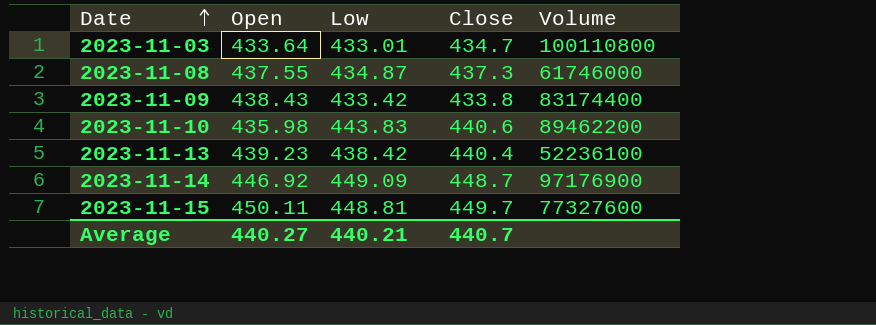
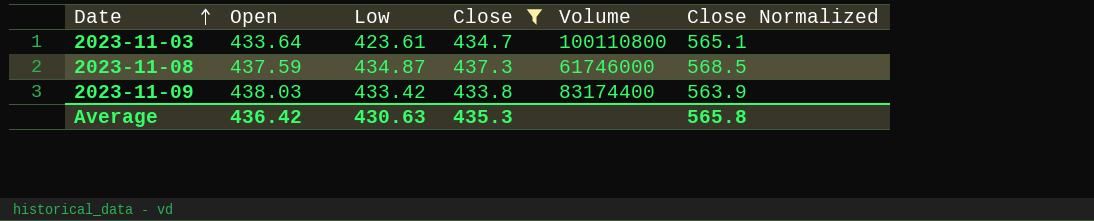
filter: none -> Close <= 437.3
column Close Normalized | formula: none -> [Close] * 1.3
2023-11-03 | Low: 433.01 -> 423.61
2023-11-08 | Open: 437.55 -> 437.59
2023-11-09 | Open: 438.43 -> 438.03
Average | Open: 440.27 -> 436.42
Average | Low: 440.21 -> 430.63
Average | Close: 440.7 -> 435.3

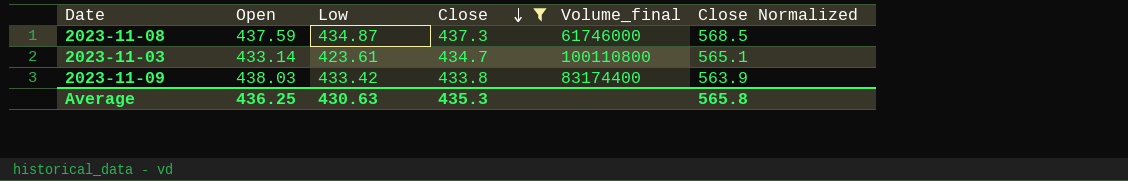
row order: Date ascending -> Close descending
column name: Volume -> Volume_final
2023-11-03 | Open: 433.64 -> 433.14
Average | Open: 436.42 -> 436.25

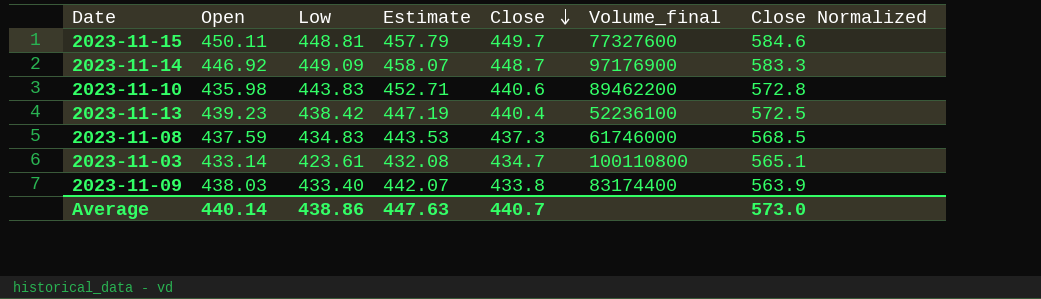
filter: Close <= 437.3 -> none
column Estimate | formula: none -> [Low] * 1.02
2023-11-08 | Low: 434.87 -> 434.83
2023-11-09 | Low: 433.42 -> 433.40
Average | Open: 436.25 -> 440.14
Average | Low: 430.63 -> 438.86
Average | Close: 435.3 -> 440.7
Average | Close Normalized: 565.8 -> 573.0

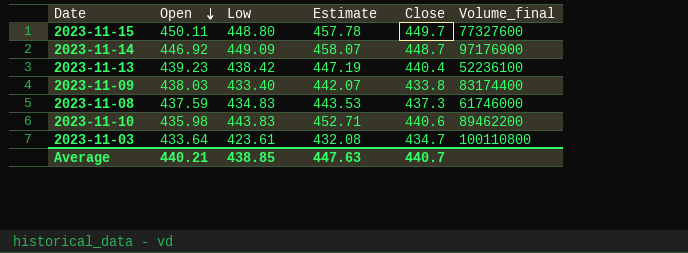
row order: Close descending -> Open descending
column Close Normalized | formula: [Close] * 1.3 -> none
2023-11-15 | Low: 448.81 -> 448.80
2023-11-15 | Estimate: 457.79 -> 457.78
2023-11-03 | Open: 433.14 -> 433.64
Average | Open: 440.14 -> 440.21
Average | Low: 438.86 -> 438.85

